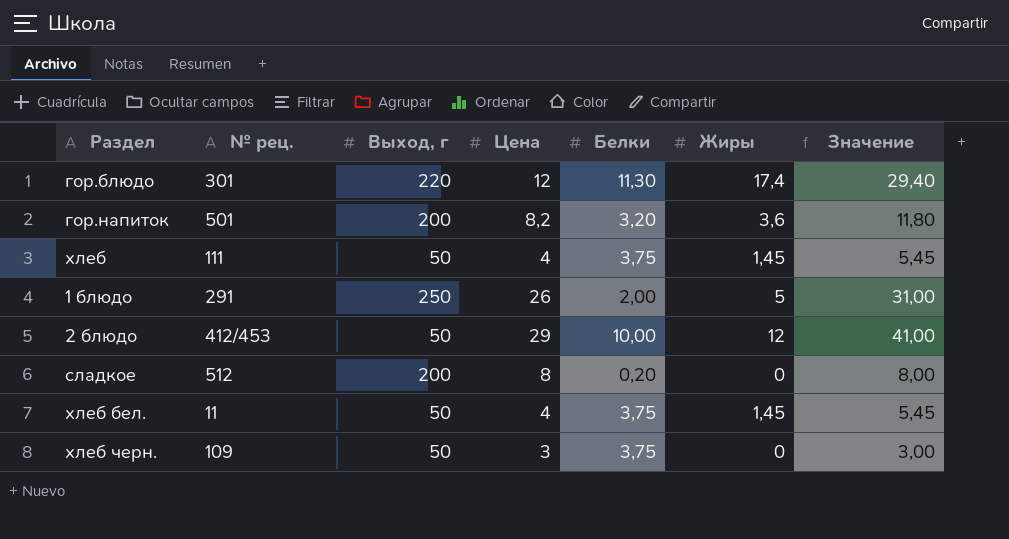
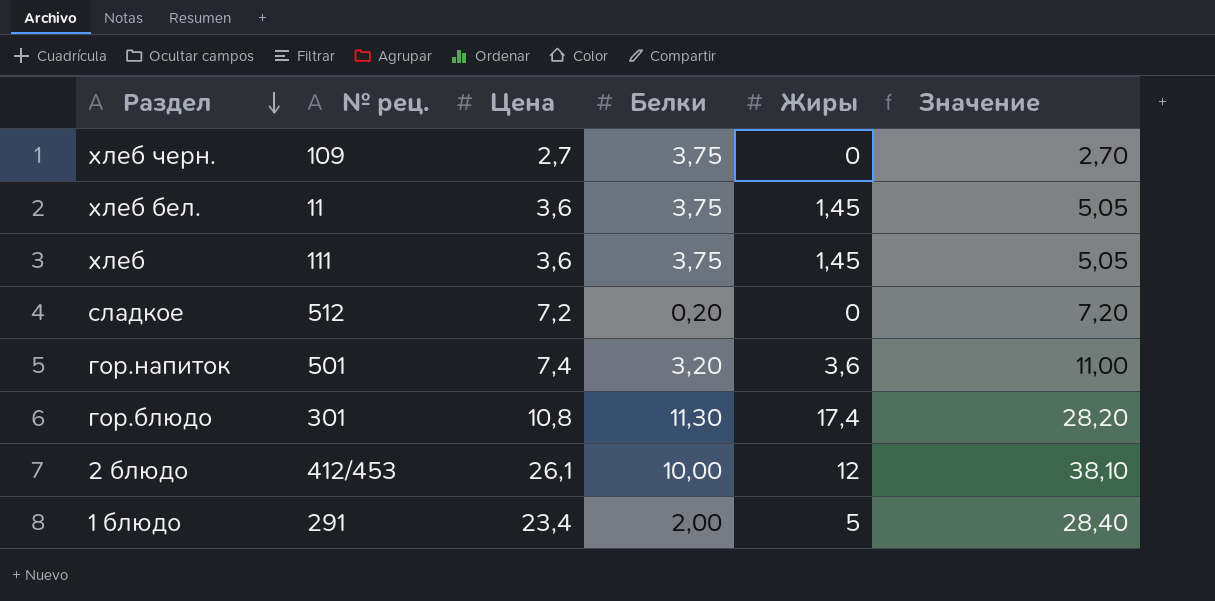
row order: none -> Раздел descending
column Выход, г | position: 3 -> none
хлеб черн. | Цена: 3 -> 2,7
хлеб черн. | Значение: 3,00 -> 2,70
хлеб бел. | Цена: 4 -> 3,6
хлеб бел. | Значение: 5,45 -> 5,05
хлеб | Цена: 4 -> 3,6
хлеб | Значение: 5,45 -> 5,05
сладкое | Цена: 8 -> 7,2
сладкое | Значение: 8,00 -> 7,20
гор.напиток | Цена: 8,2 -> 7,4
гор.напиток | Значение: 11,80 -> 11,00
гор.блюдо | Цена: 12 -> 10,8
гор.блюдо | Значение: 29,40 -> 28,20
2 блюдо | Цена: 29 -> 26,1
2 блюдо | Значение: 41,00 -> 38,10
1 блюдо | Цена: 26 -> 23,4
1 блюдо | Значение: 31,00 -> 28,40

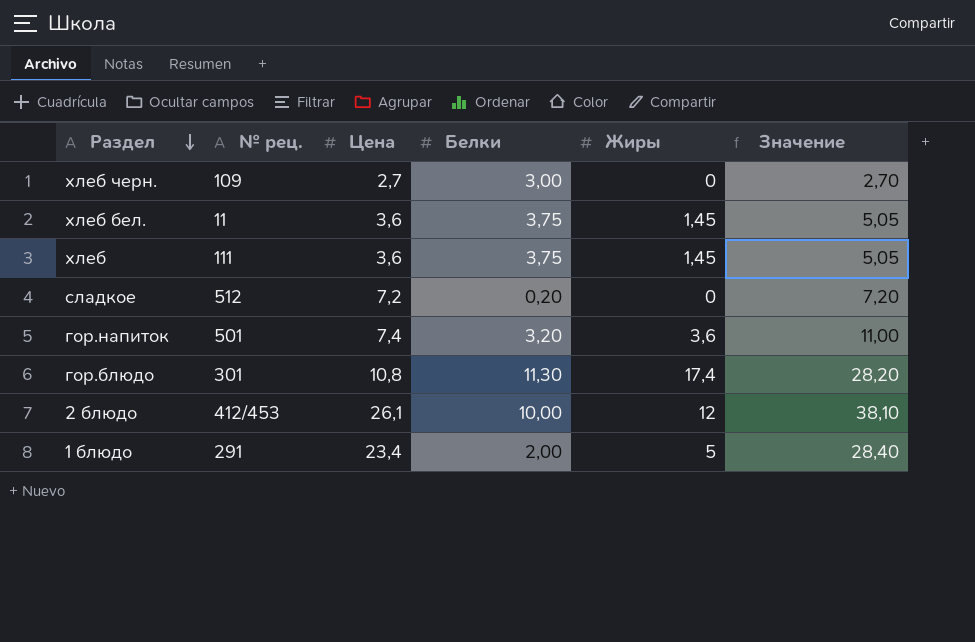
хлеб черн. | Белки: 3,75 -> 3,00

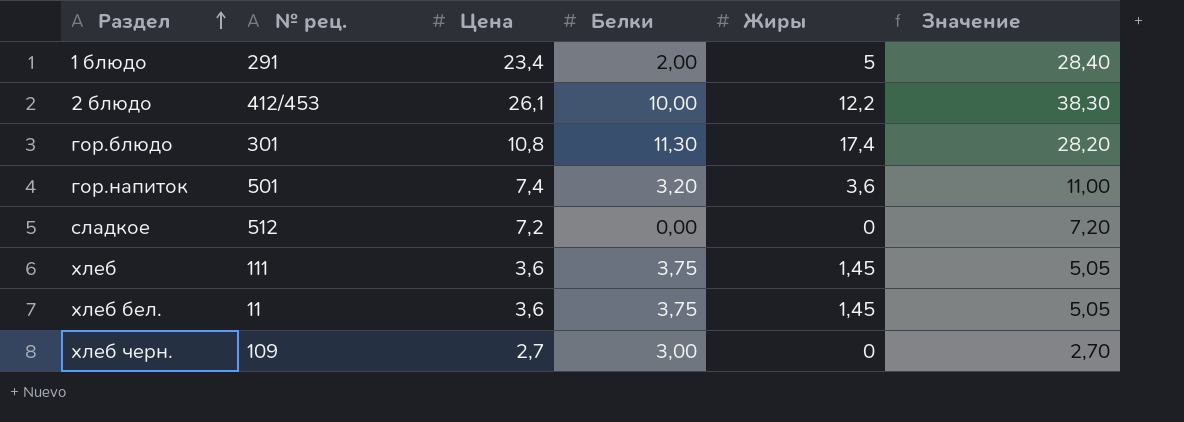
row order: Раздел descending -> Раздел ascending
2 блюдо | Жиры: 12 -> 12,2
2 блюдо | Значение: 38,10 -> 38,30
сладкое | Белки: 0,20 -> 0,00

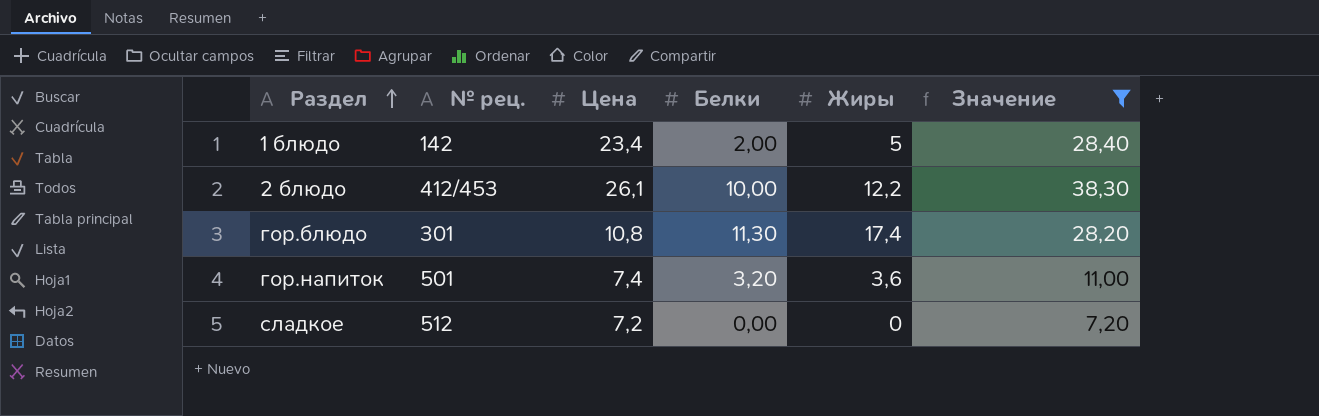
filter: none -> Значение >= 7,20
1 блюдо | № рец.: 291 -> 142

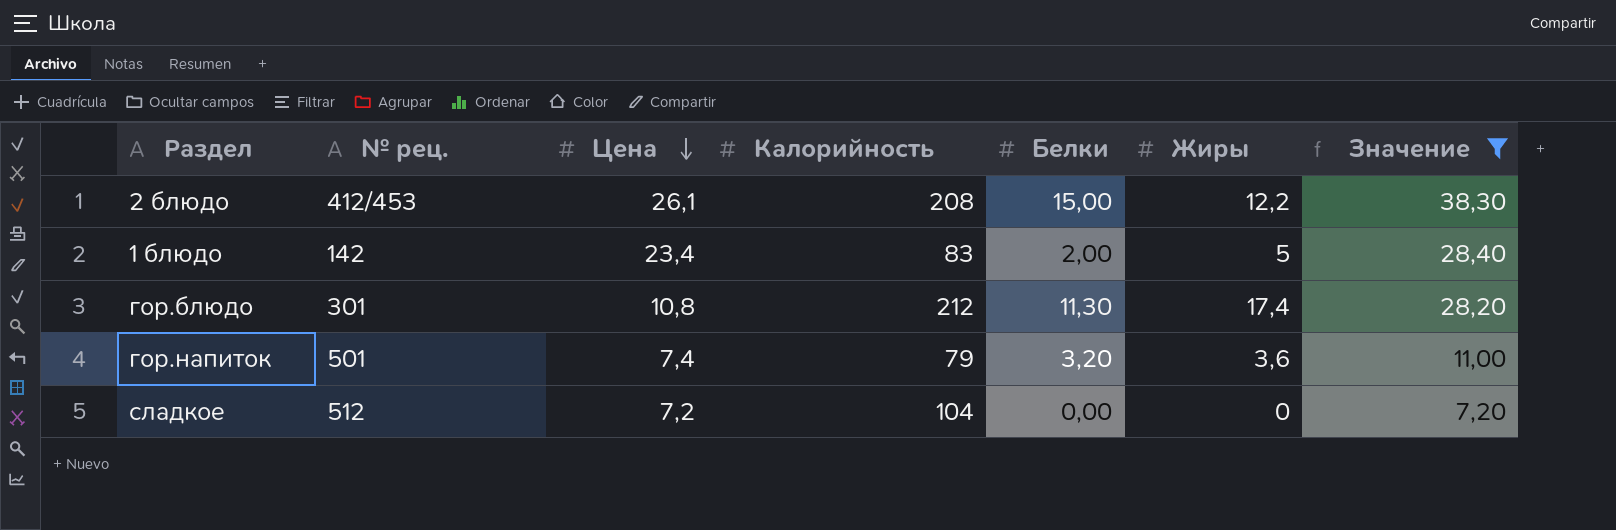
row order: Раздел ascending -> Цена descending
column Калорийность | position: none -> 4
2 блюдо | Белки: 10,00 -> 15,00

